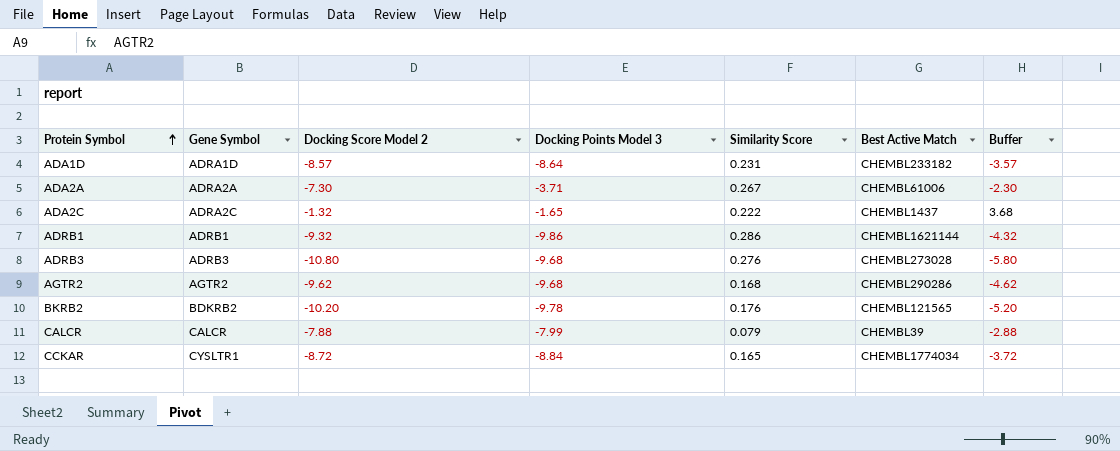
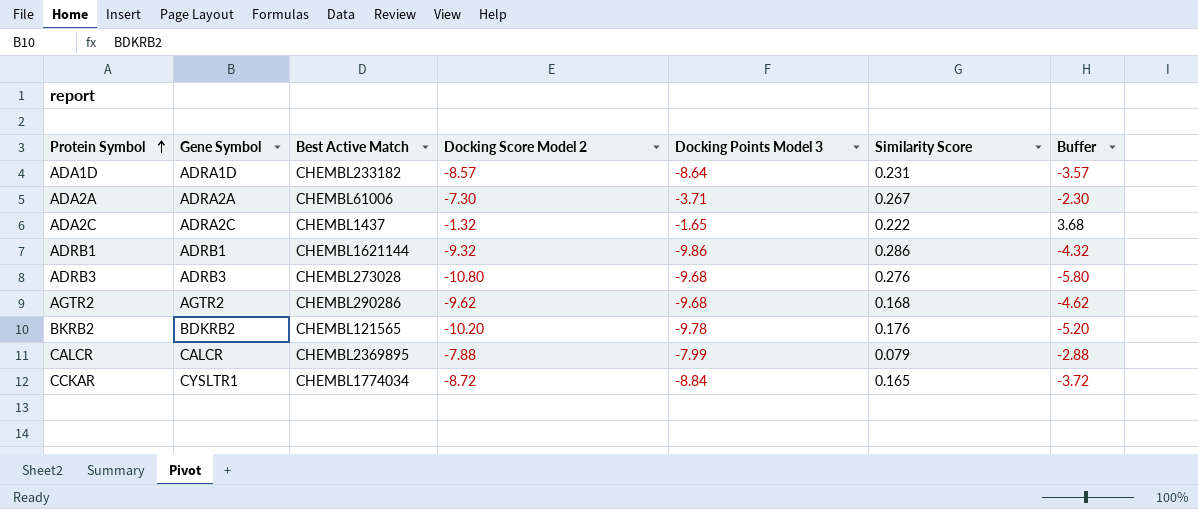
column Best Active Match | position: 6 -> 3
CALCR | Best Active Match: CHEMBL39 -> CHEMBL2369895

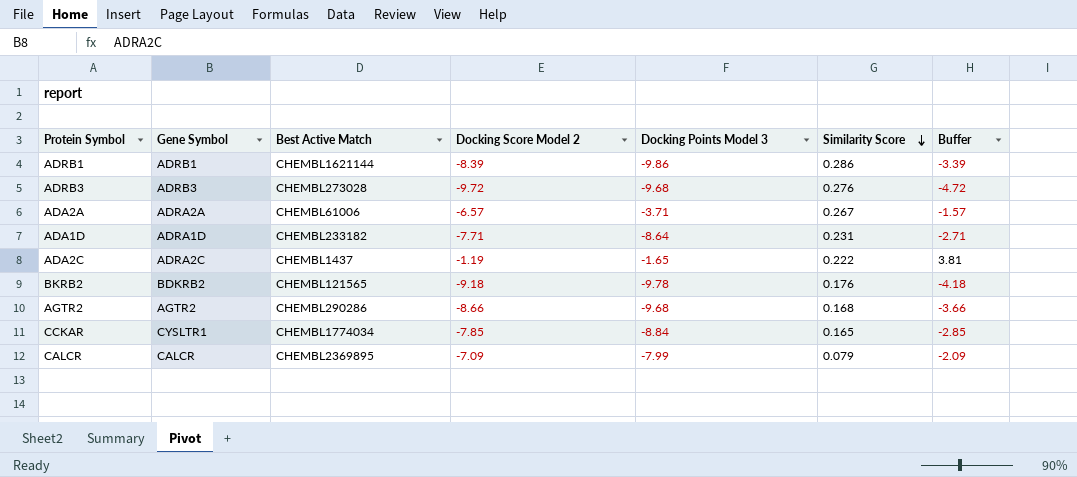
row order: Protein Symbol ascending -> Similarity Score descending
ADRB1 | Docking Score Model 2: -9.32 -> -8.39
ADRB1 | Buffer: -4.32 -> -3.39
ADRB3 | Docking Score Model 2: -10.80 -> -9.72
ADRB3 | Buffer: -5.80 -> -4.72
ADA2A | Docking Score Model 2: -7.30 -> -6.57
ADA2A | Buffer: -2.30 -> -1.57
ADA1D | Docking Score Model 2: -8.57 -> -7.71
ADA1D | Buffer: -3.57 -> -2.71
ADA2C | Docking Score Model 2: -1.32 -> -1.19
ADA2C | Buffer: 3.68 -> 3.81
BKRB2 | Docking Score Model 2: -10.20 -> -9.18
BKRB2 | Buffer: -5.20 -> -4.18
AGTR2 | Docking Score Model 2: -9.62 -> -8.66
AGTR2 | Buffer: -4.62 -> -3.66
CCKAR | Docking Score Model 2: -8.72 -> -7.85
CCKAR | Buffer: -3.72 -> -2.85
CALCR | Docking Score Model 2: -7.88 -> -7.09
CALCR | Buffer: -2.88 -> -2.09

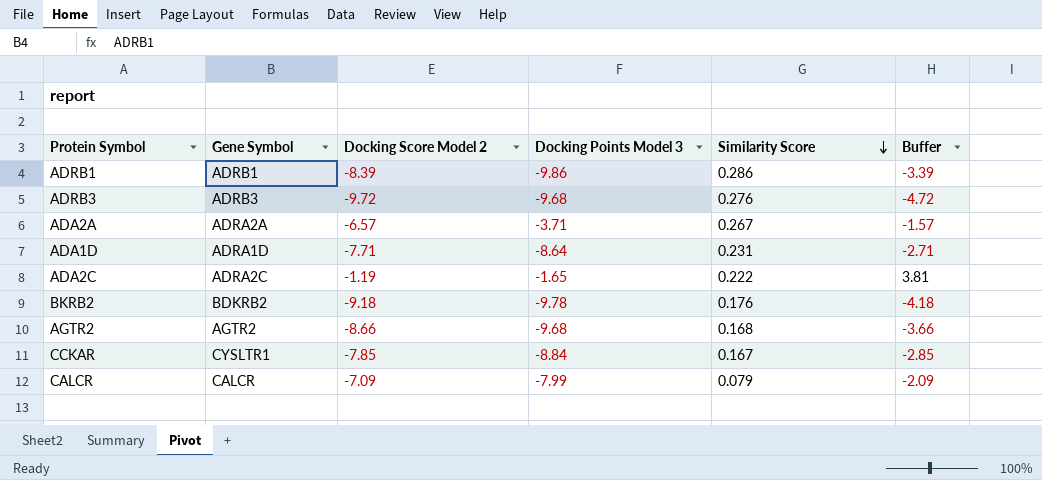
column Best Active Match | position: 3 -> none
CCKAR | Similarity Score: 0.165 -> 0.167

